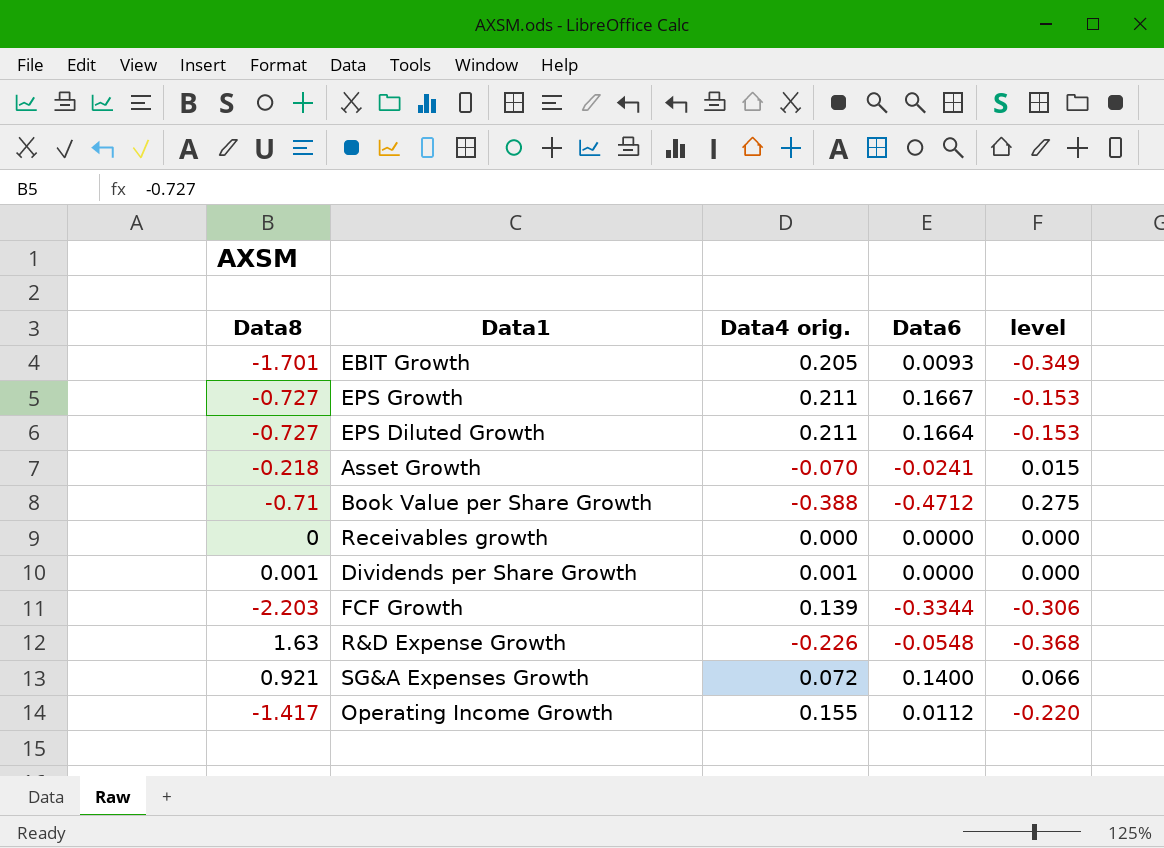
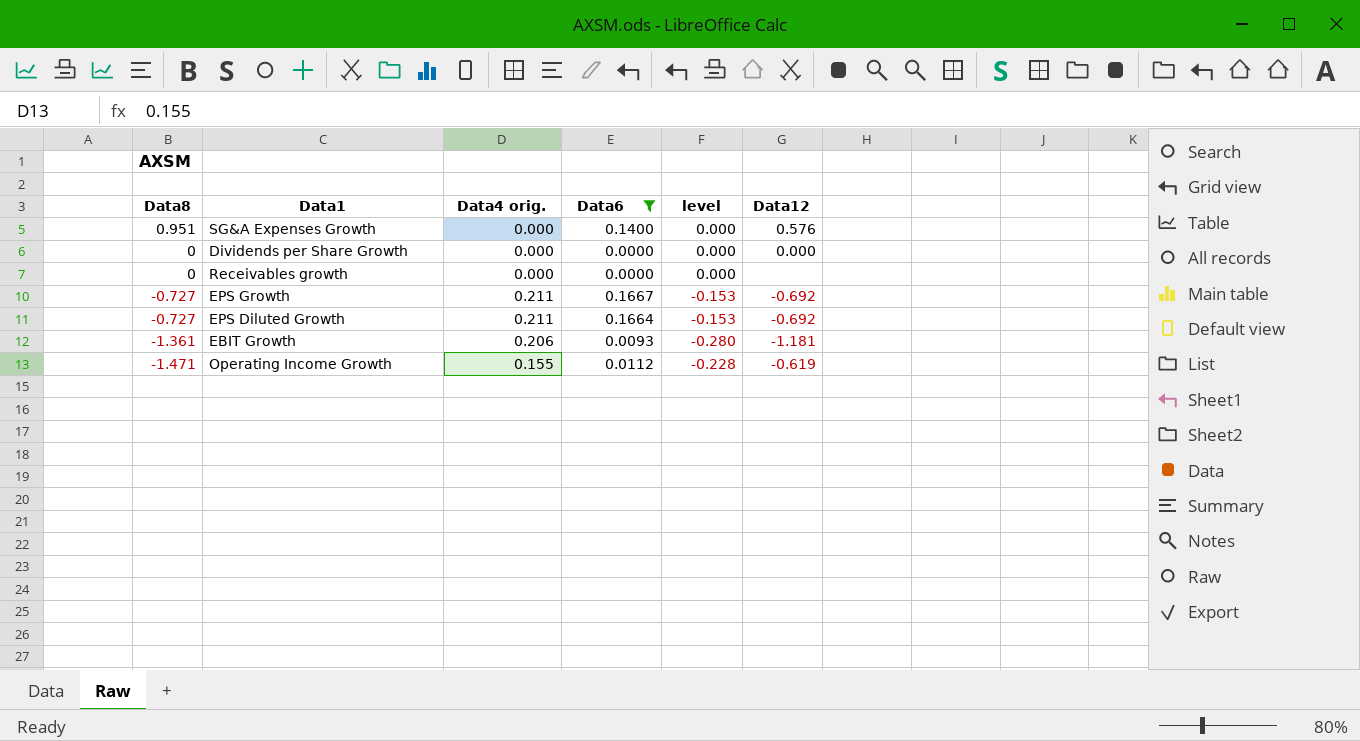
filter: none -> Data6 >= 0.0000
row order: none -> Data8 descending
column Data12 | position: none -> 6
SG&A Expenses Growth | Data8: 0.921 -> 0.951
SG&A Expenses Growth | Data4 orig.: 0.072 -> 0.000
SG&A Expenses Growth | level: 0.066 -> 0.000
Dividends per Share Growth | Data8: 0.001 -> 0
Dividends per Share Growth | Data4 orig.: 0.001 -> 0.000
EBIT Growth | Data8: -1.701 -> -1.361
EBIT Growth | Data4 orig.: 0.205 -> 0.206
EBIT Growth | level: -0.349 -> -0.280
Operating Income Growth | Data8: -1.417 -> -1.471
Operating Income Growth | level: -0.220 -> -0.228

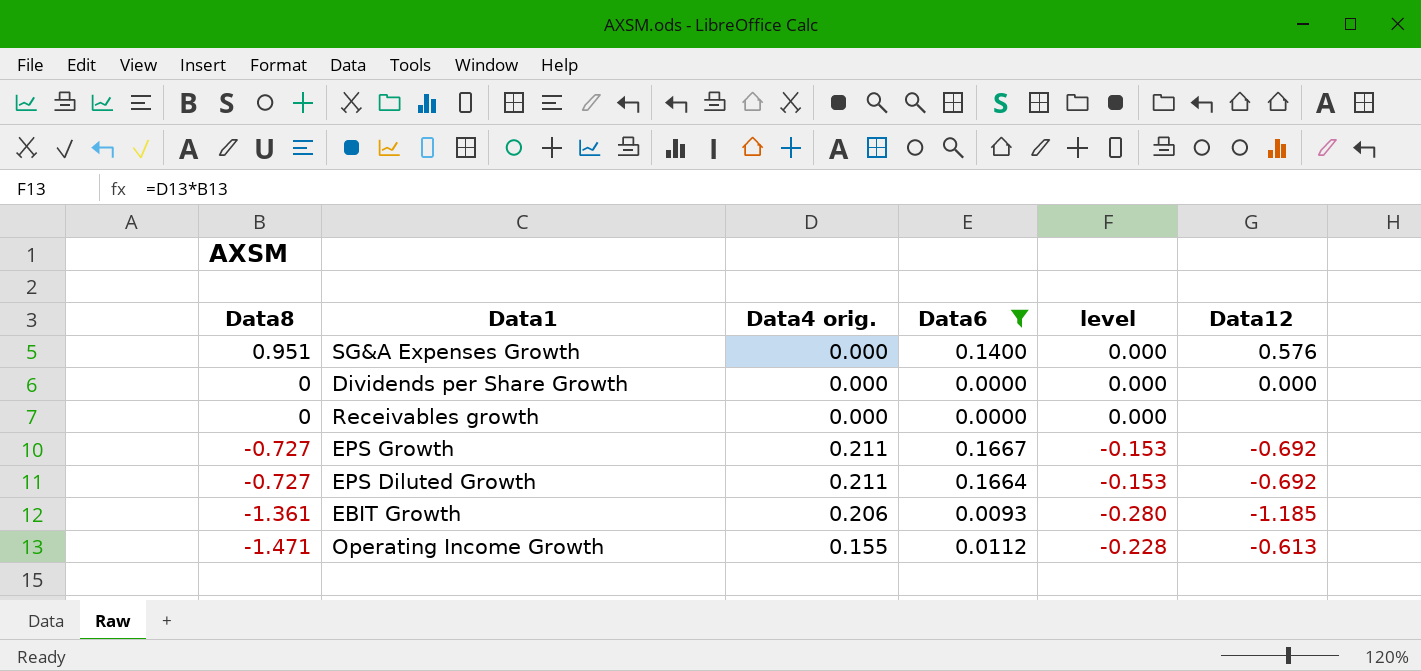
EBIT Growth | Data12: -1.181 -> -1.185
Operating Income Growth | Data12: -0.619 -> -0.613

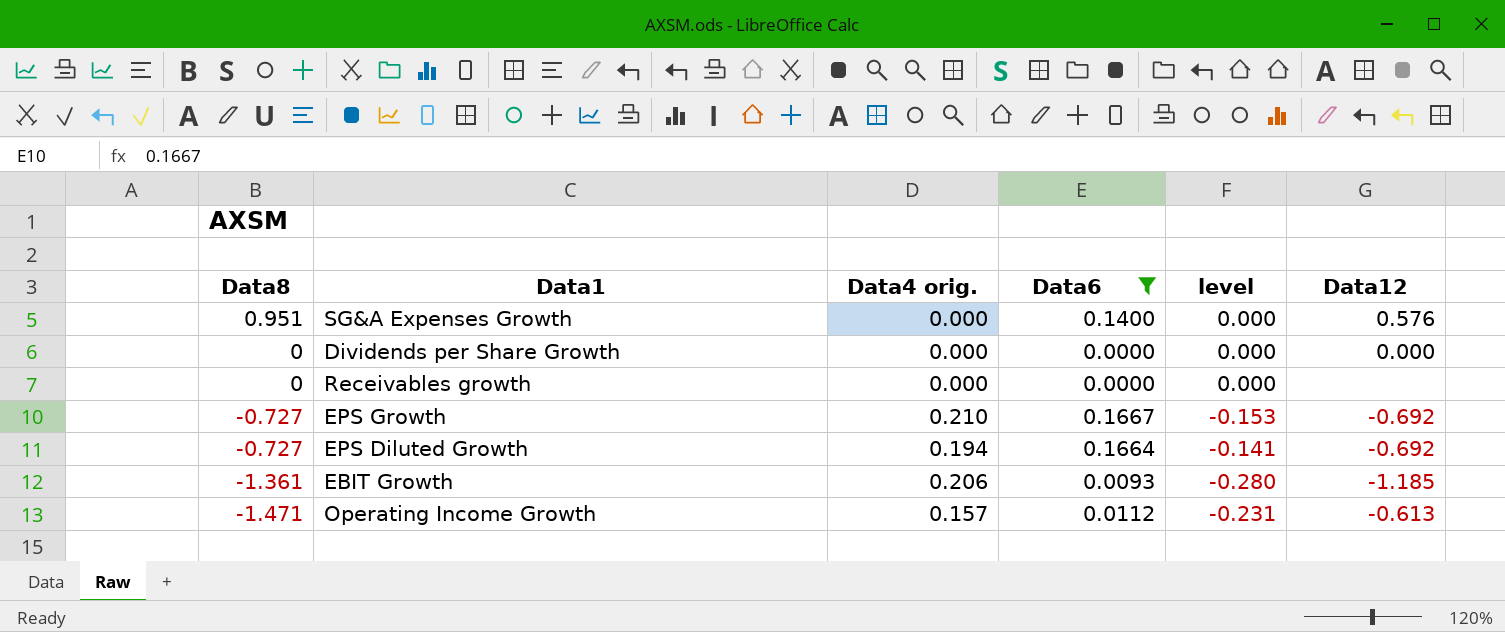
EPS Growth | Data4 orig.: 0.211 -> 0.210
EPS Diluted Growth | Data4 orig.: 0.211 -> 0.194
EPS Diluted Growth | level: -0.153 -> -0.141
Operating Income Growth | Data4 orig.: 0.155 -> 0.157
Operating Income Growth | level: -0.228 -> -0.231

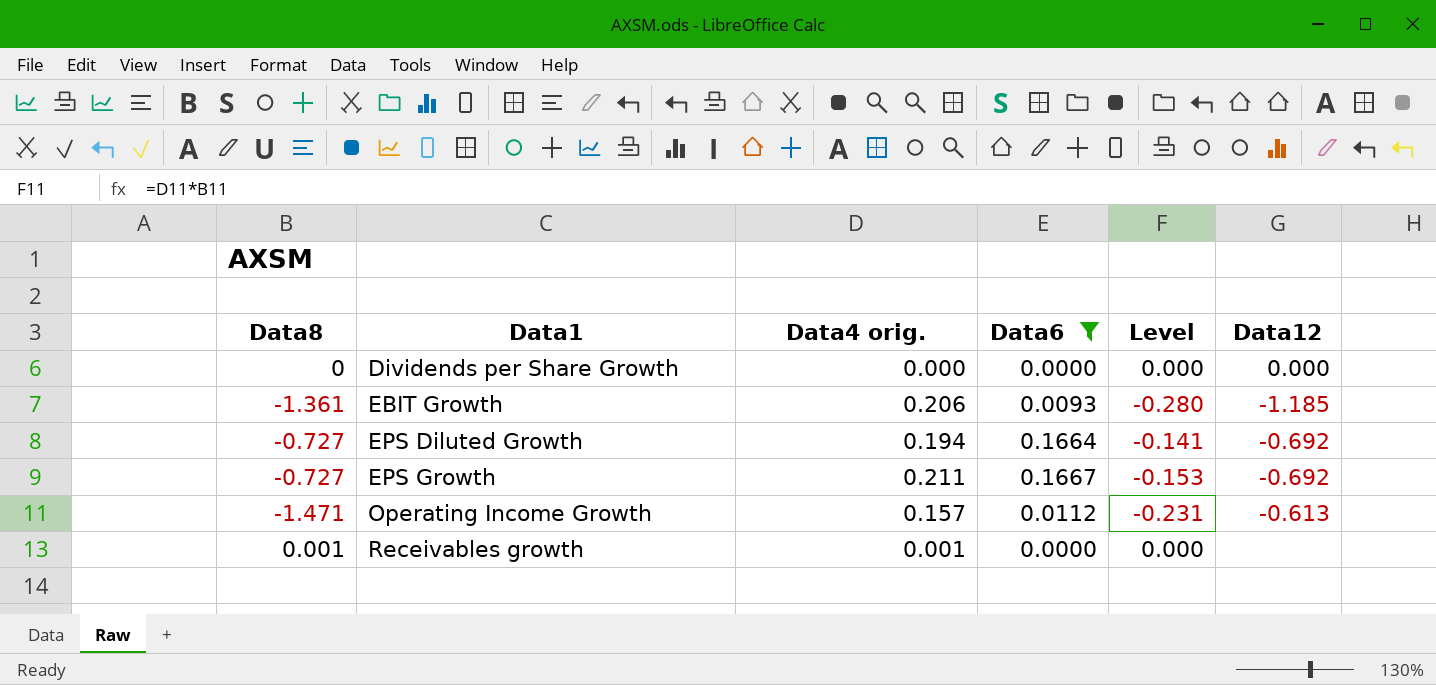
row order: Data8 descending -> Data1 ascending
column name: level -> Level
row SG&A Expenses Growth: 0.951 | 0.000 | 0.1400 | 0.000 | 0.576 -> none
EPS Growth | Data4 orig.: 0.210 -> 0.211
Receivables growth | Data8: 0 -> 0.001
Receivables growth | Data4 orig.: 0.000 -> 0.001

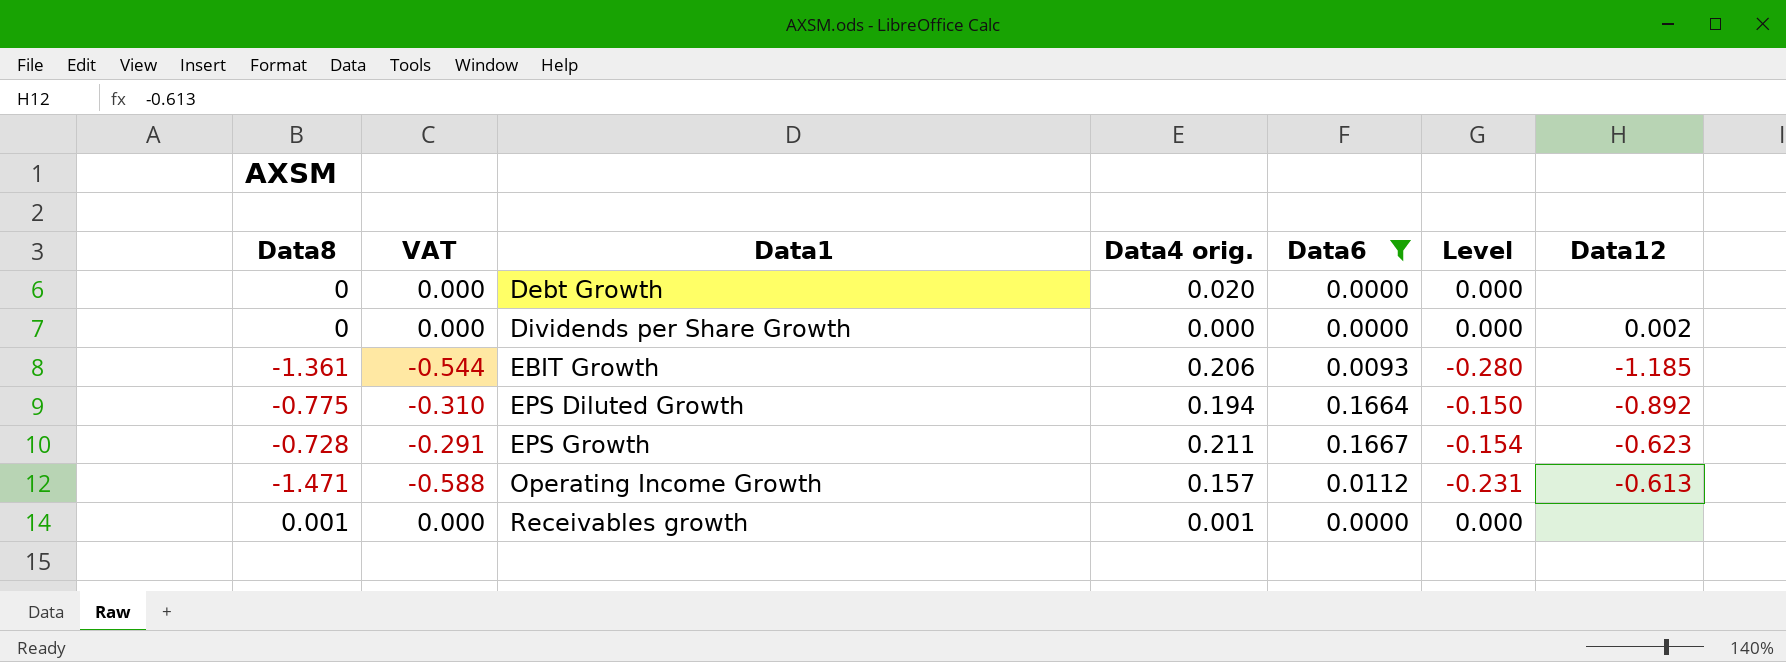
column VAT | formula: none -> [Data8] * 0.4
row Debt Growth: none -> 0 | 0.000 | 0.020 | 0.0000 | 0.000 | none
Dividends per Share Growth | Data12: 0.000 -> 0.002
EPS Diluted Growth | Data8: -0.727 -> -0.775
EPS Diluted Growth | Level: -0.141 -> -0.150
EPS Diluted Growth | Data12: -0.692 -> -0.892
EPS Growth | Data8: -0.727 -> -0.728
EPS Growth | Level: -0.153 -> -0.154
EPS Growth | Data12: -0.692 -> -0.623

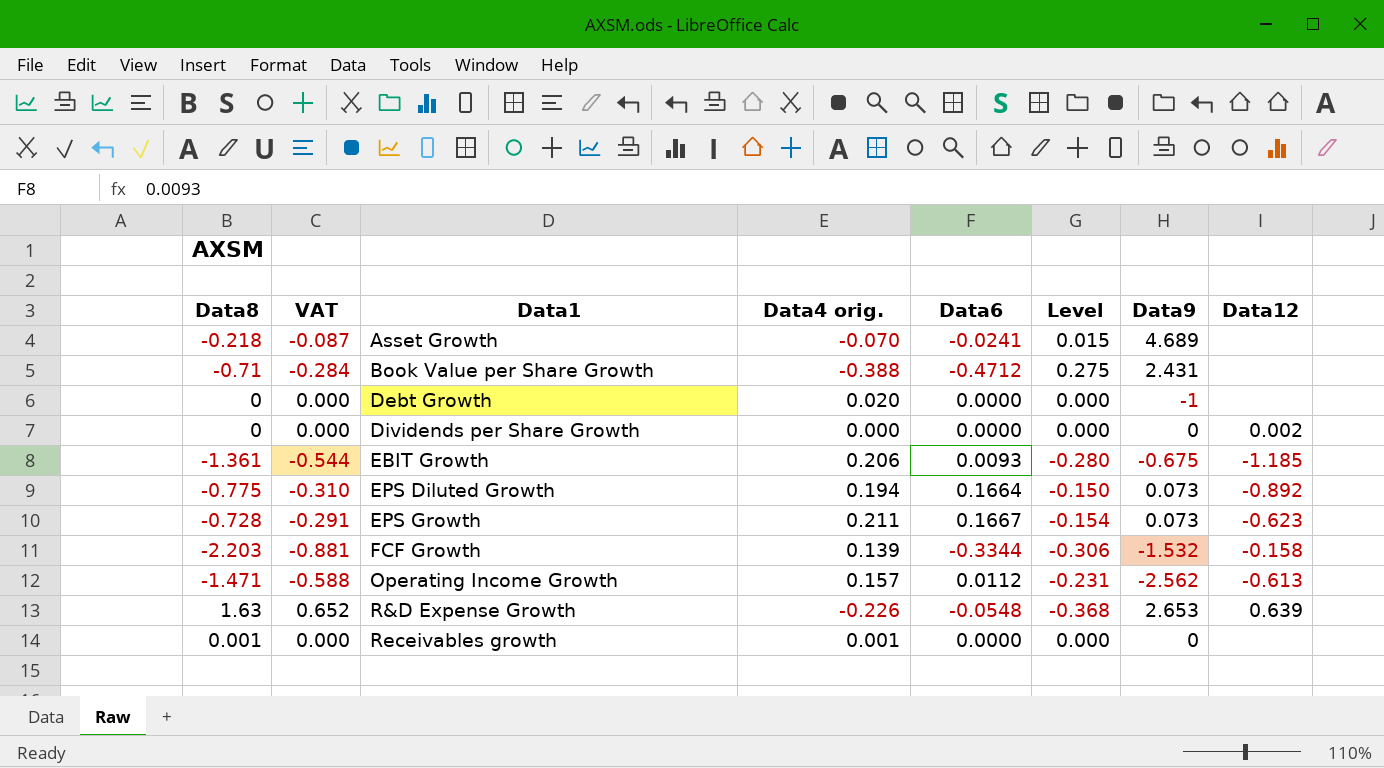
filter: Data6 >= 0.0000 -> none
column Data9 | position: none -> 7

